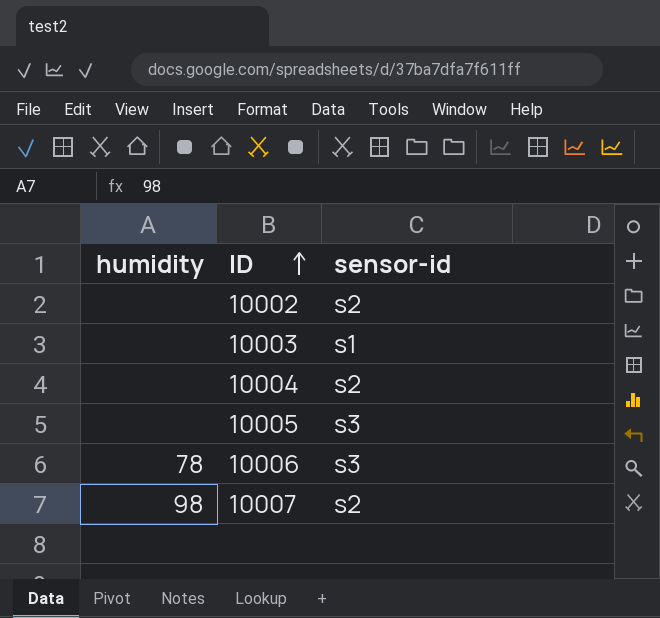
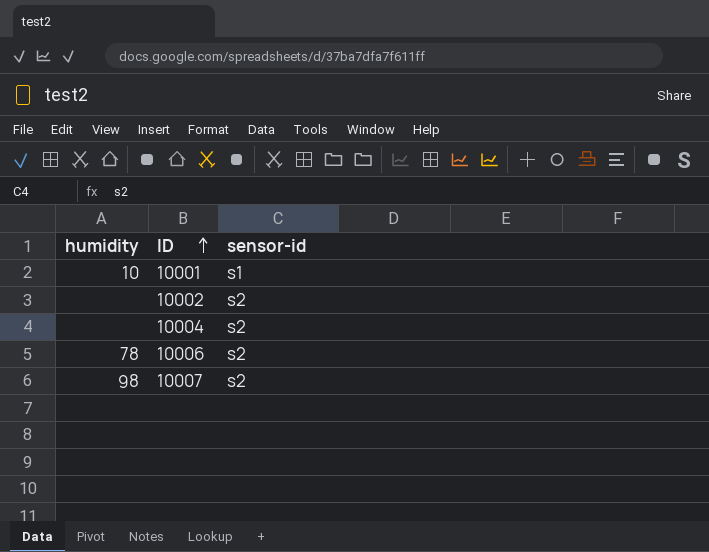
row 10003: none | s1 -> none
row 10005: none | s3 -> none
row 10001: none -> 10 | s1
10006 | sensor-id: s3 -> s2

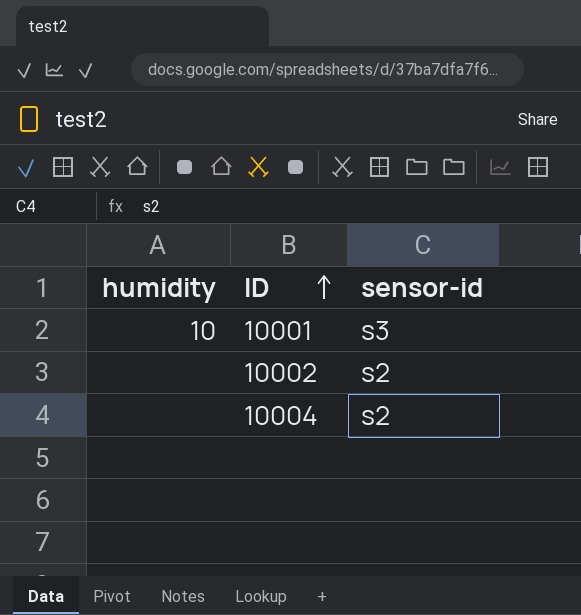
row 10006: 78 | s2 -> none
row 10007: 98 | s2 -> none
10001 | sensor-id: s1 -> s3

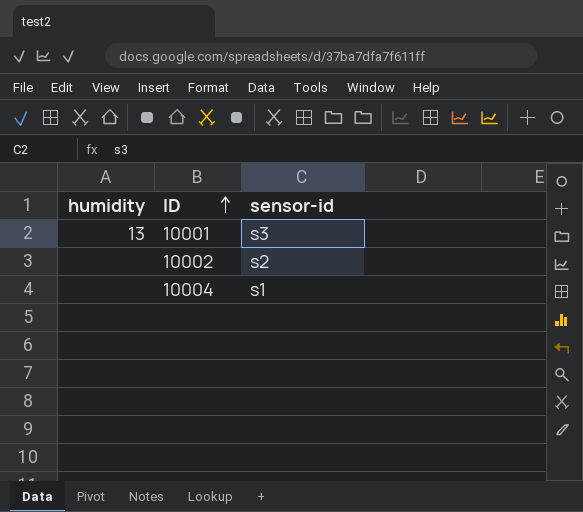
10001 | humidity: 10 -> 13
10004 | sensor-id: s2 -> s1

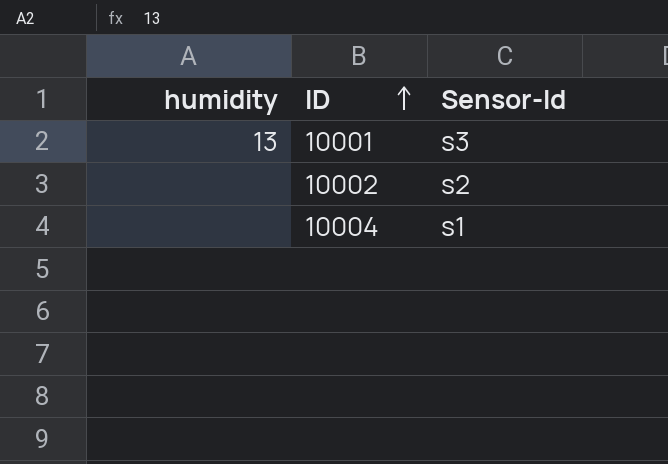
column name: sensor-id -> Sensor-Id

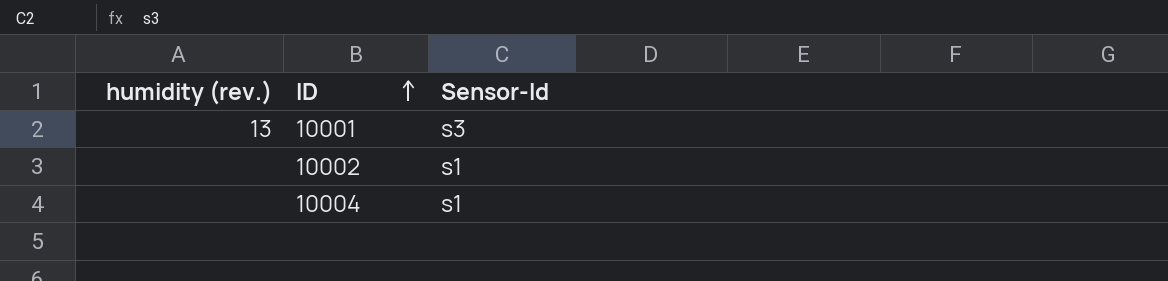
column name: humidity -> humidity (rev.)
10002 | Sensor-Id: s2 -> s1

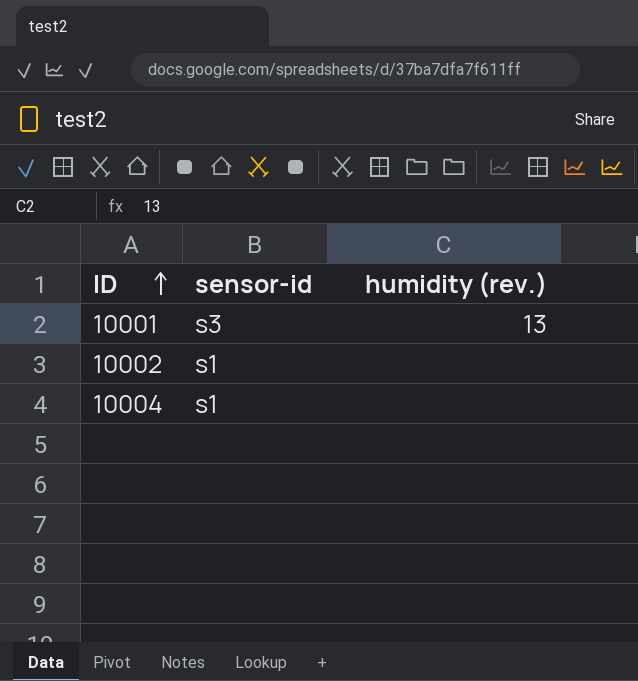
column name: Sensor-Id -> sensor-id
column humidity (rev.) | position: 1 -> 3

